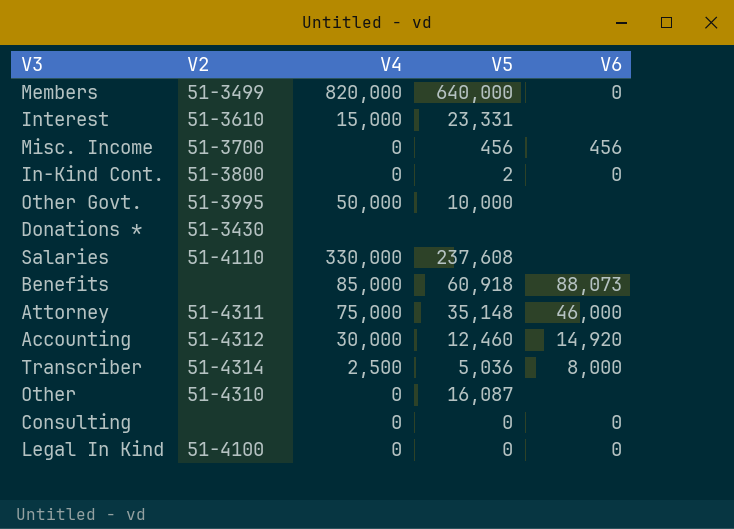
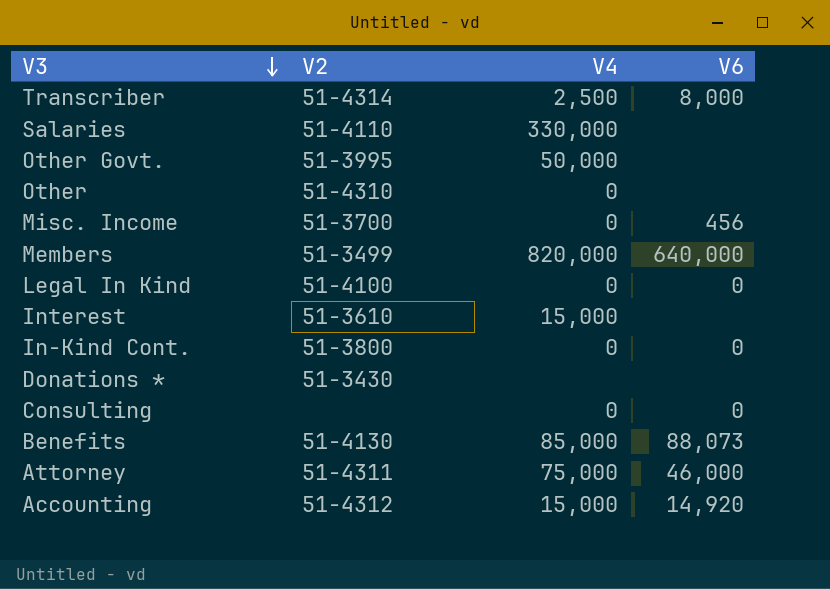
row order: none -> V3 descending
column V5 | position: 4 -> none
Members | V6: 0 -> 640,000
Benefits | V2: none -> 51-4130
Accounting | V4: 30,000 -> 15,000

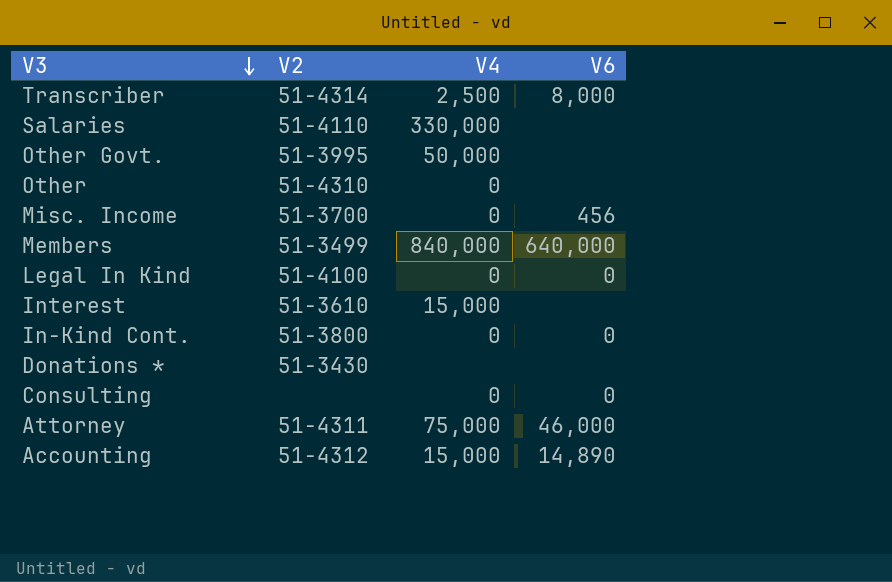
row Benefits: 51-4130 | 85,000 | 88,073 -> none
Members | V4: 820,000 -> 840,000
Accounting | V6: 14,920 -> 14,890

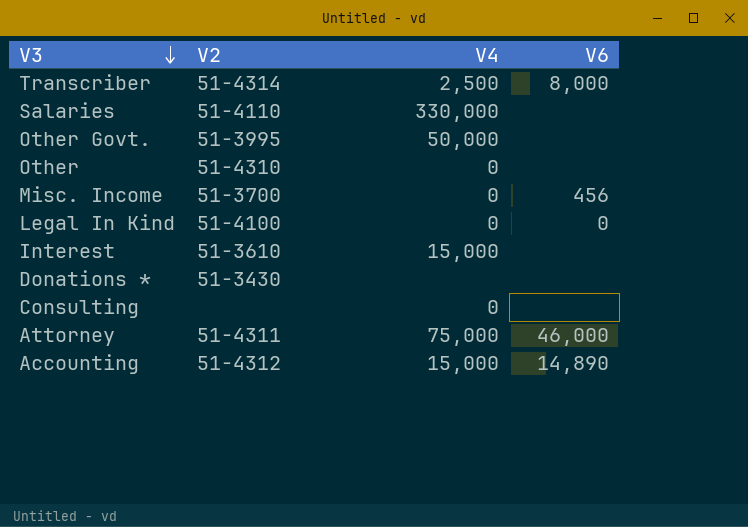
row Members: 51-3499 | 840,000 | 640,000 -> none
row In-Kind Cont.: 51-3800 | 0 | 0 -> none
Consulting | V6: 0 -> none

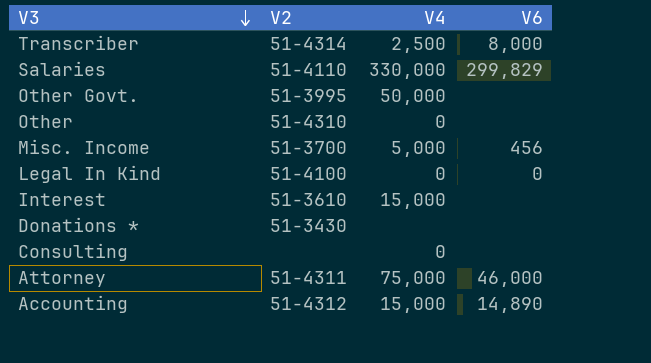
Salaries | V6: none -> 299,829
Misc. Income | V4: 0 -> 5,000

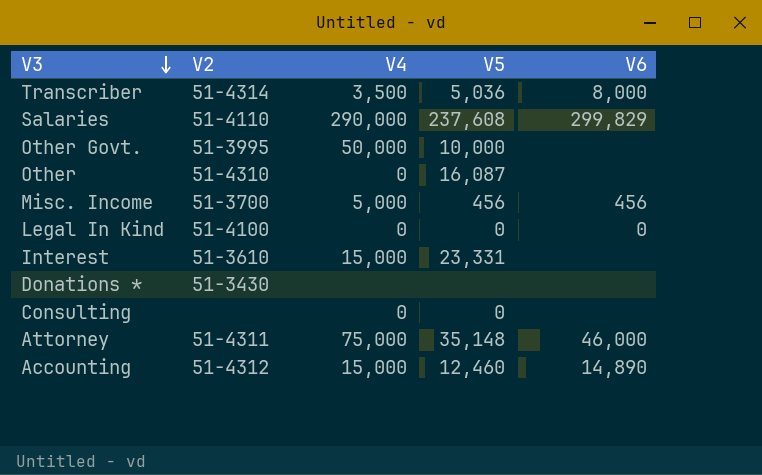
column V5 | position: none -> 4
Transcriber | V4: 2,500 -> 3,500
Salaries | V4: 330,000 -> 290,000

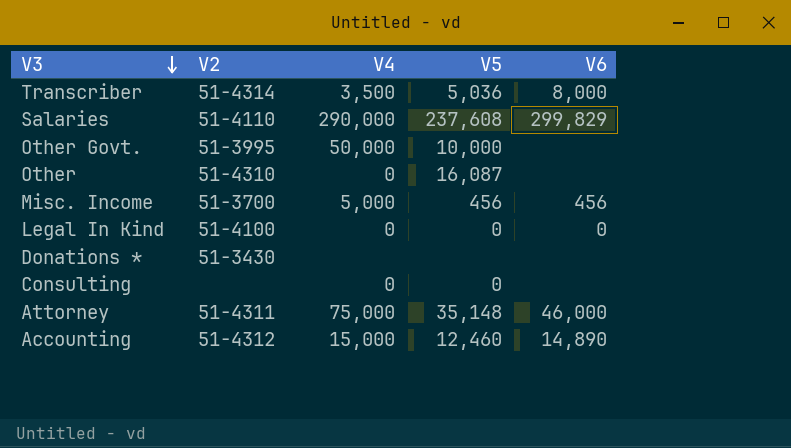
row Interest: 51-3610 | 15,000 | 23,331 | none -> none

